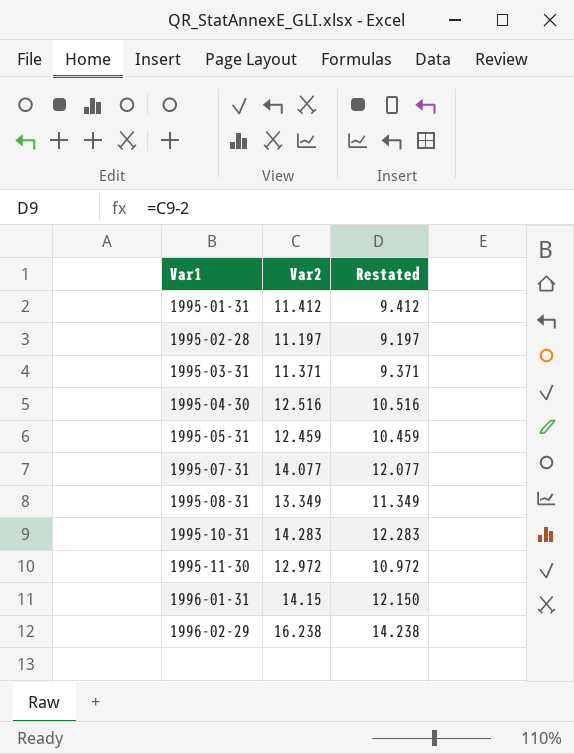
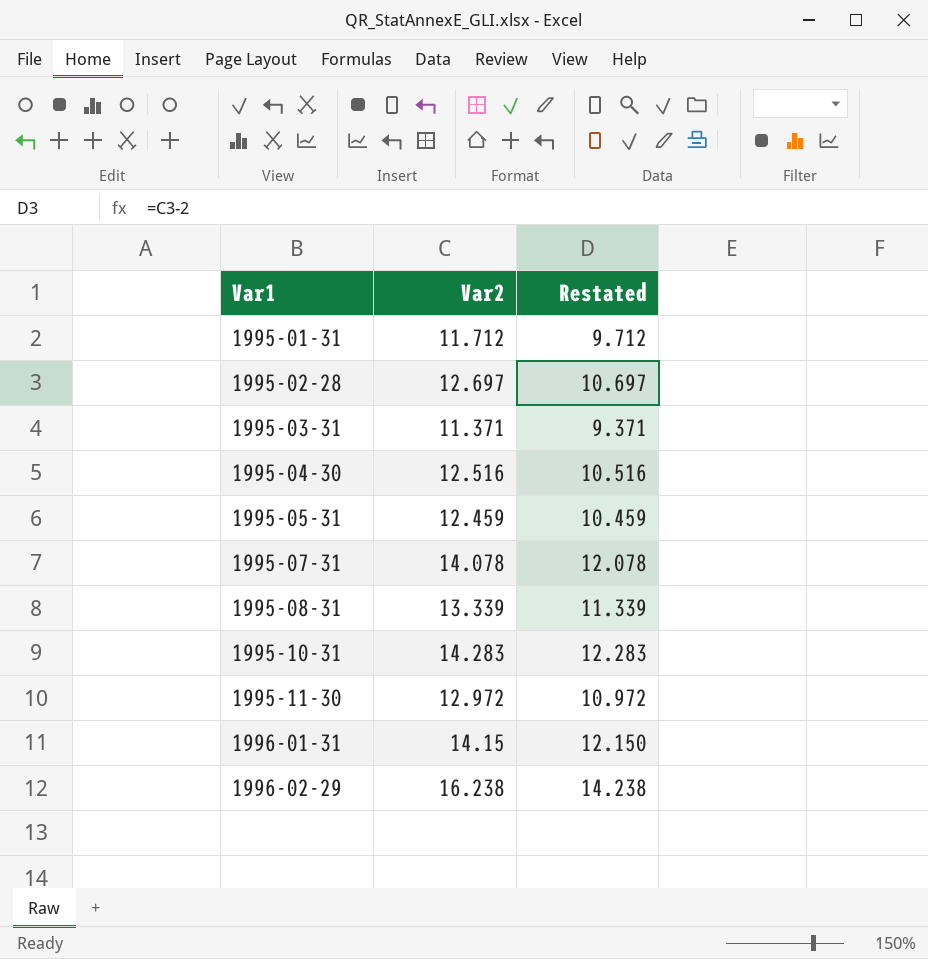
1995-01-31 | Var2: 11.412 -> 11.712
1995-01-31 | Restated: 9.412 -> 9.712
1995-02-28 | Var2: 11.197 -> 12.697
1995-02-28 | Restated: 9.197 -> 10.697
1995-07-31 | Var2: 14.077 -> 14.078
1995-07-31 | Restated: 12.077 -> 12.078
1995-08-31 | Var2: 13.349 -> 13.339
1995-08-31 | Restated: 11.349 -> 11.339

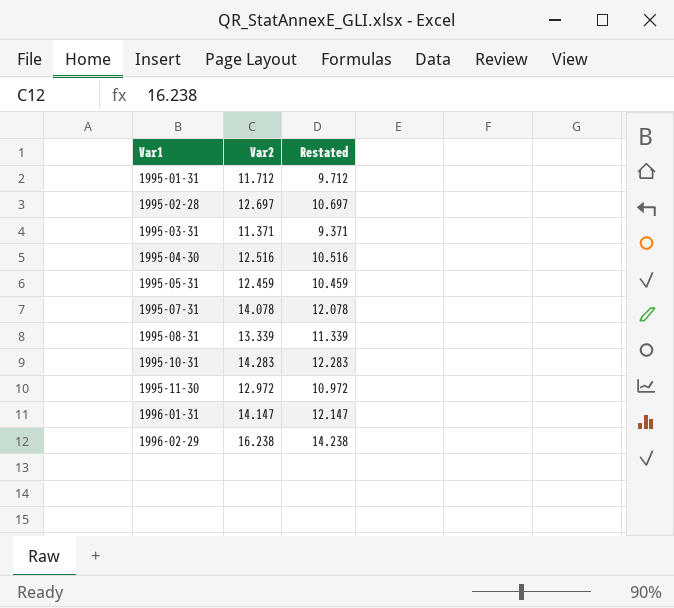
1996-01-31 | Var2: 14.15 -> 14.147
1996-01-31 | Restated: 12.150 -> 12.147

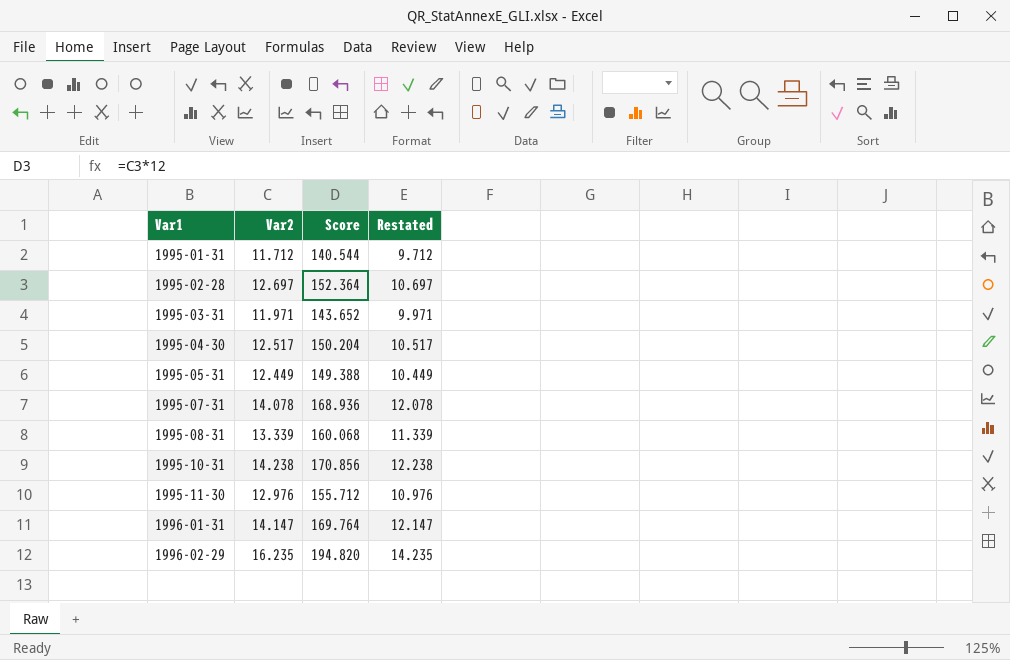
column Score | formula: none -> [Var2] * 12
1995-03-31 | Var2: 11.371 -> 11.971
1995-03-31 | Restated: 9.371 -> 9.971
1995-04-30 | Var2: 12.516 -> 12.517
1995-04-30 | Restated: 10.516 -> 10.517
1995-05-31 | Var2: 12.459 -> 12.449
1995-05-31 | Restated: 10.459 -> 10.449
1995-10-31 | Var2: 14.283 -> 14.238
1995-10-31 | Restated: 12.283 -> 12.238
1995-11-30 | Var2: 12.972 -> 12.976
1995-11-30 | Restated: 10.972 -> 10.976
1996-02-29 | Var2: 16.238 -> 16.235
1996-02-29 | Restated: 14.238 -> 14.235

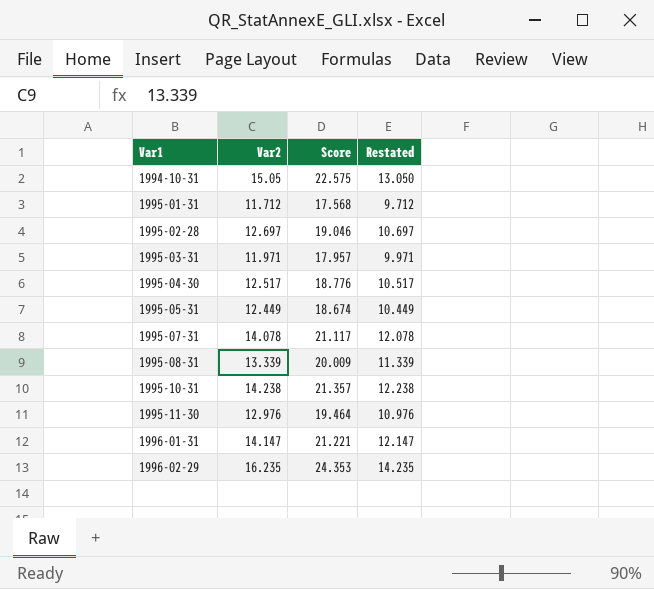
column Score | formula: [Var2] * 12 -> [Var2] * 1.5
row 1994-10-31: none -> 15.05 | 22.575 | 13.050

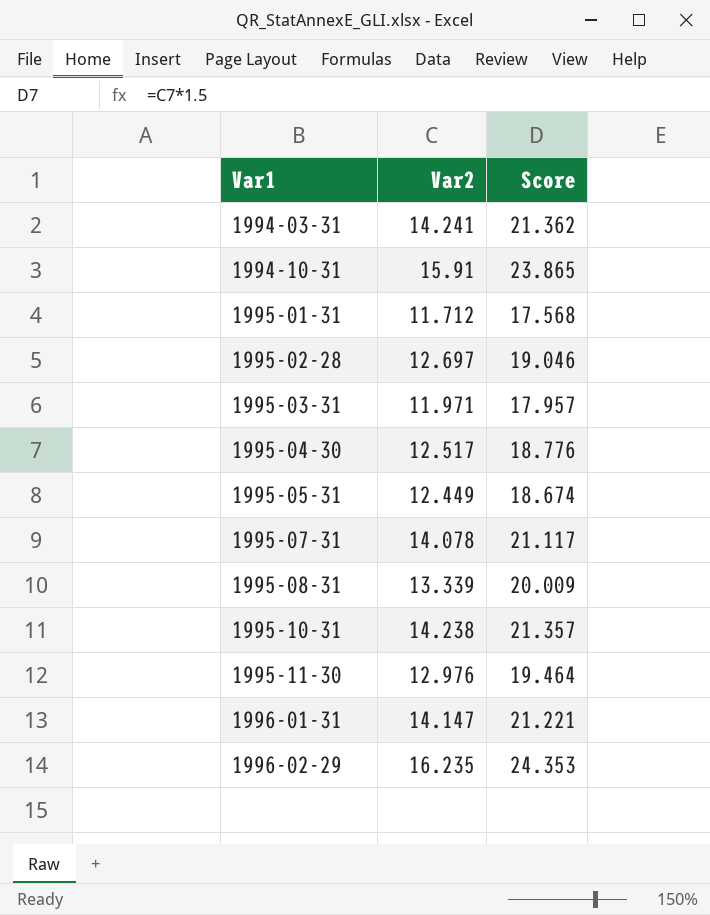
column Restated | formula: [Var2] - 2 -> none
row 1994-03-31: none -> 14.241 | 21.362
1994-10-31 | Var2: 15.05 -> 15.91
1994-10-31 | Score: 22.575 -> 23.865

